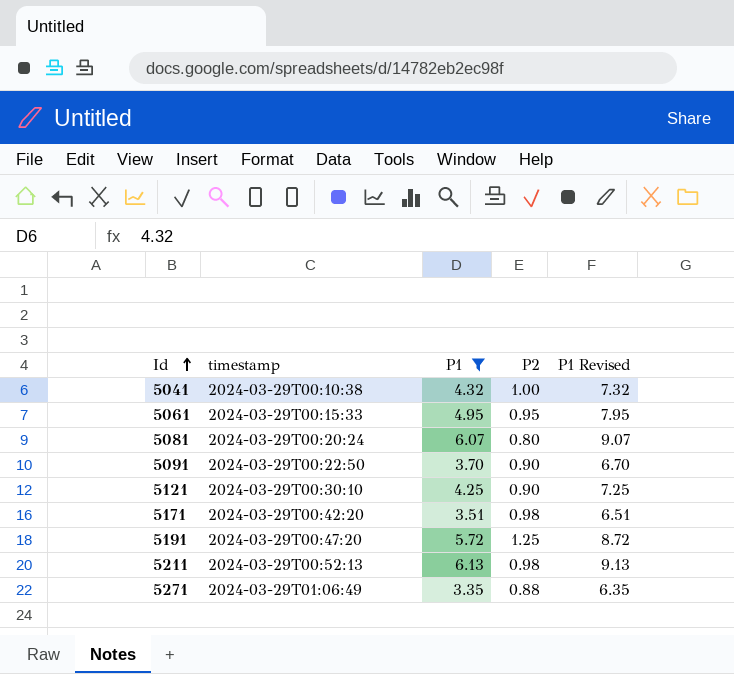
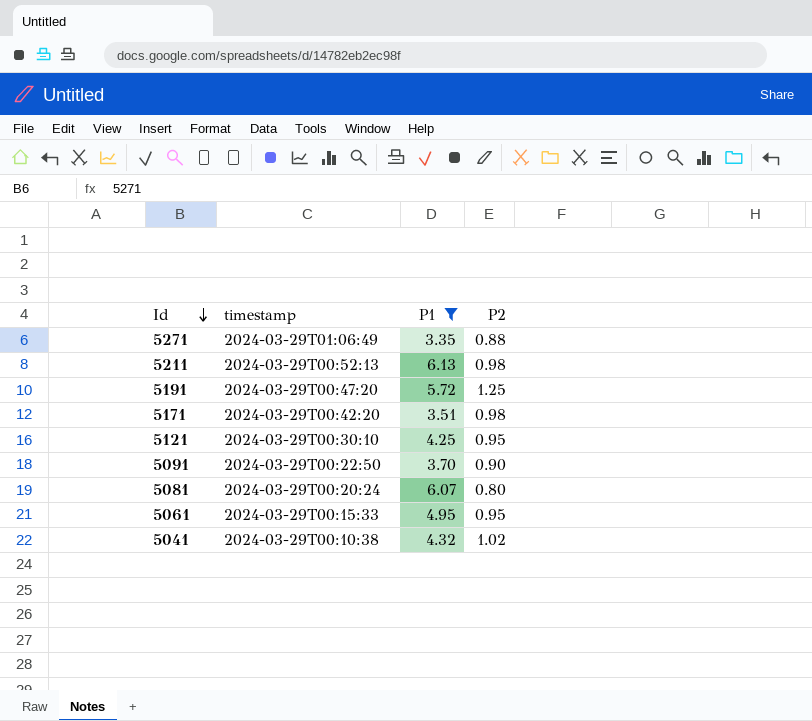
row order: Id ascending -> Id descending
column P1 Revised | formula: [P1] + 3 -> none
5121 | P2: 0.90 -> 0.95
5041 | P2: 1.00 -> 1.02

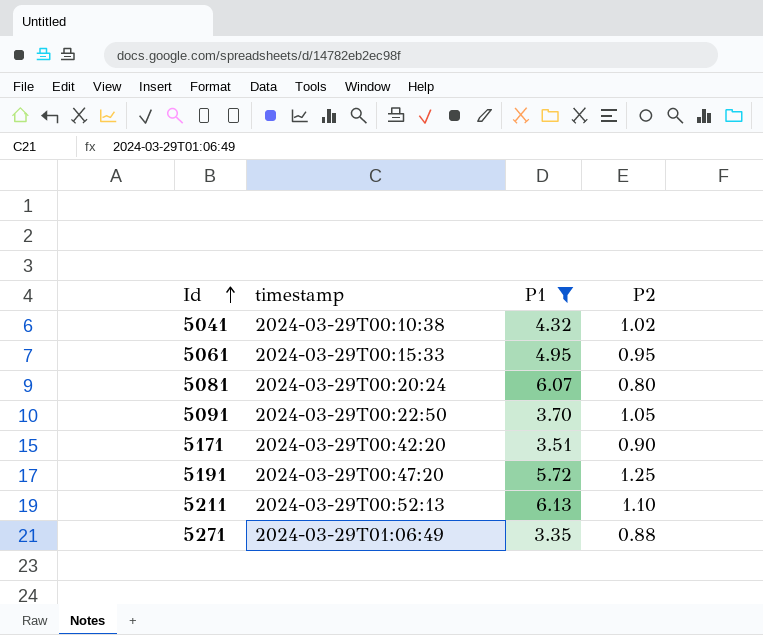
row order: Id descending -> Id ascending
row 5121: 2024-03-29T00:30:10 | 4.25 | 0.95 -> none
5091 | P2: 0.90 -> 1.05
5171 | P2: 0.98 -> 0.90
5211 | P2: 0.98 -> 1.10

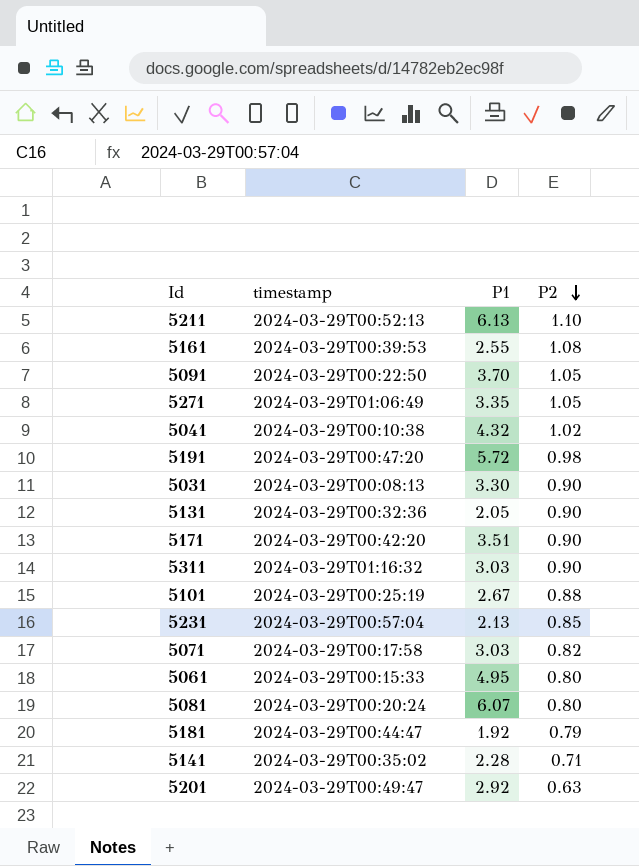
filter: P1 >= 3.35 -> none
row order: Id ascending -> P2 descending
5271 | P2: 0.88 -> 1.05
5191 | P2: 1.25 -> 0.98
5061 | P2: 0.95 -> 0.80

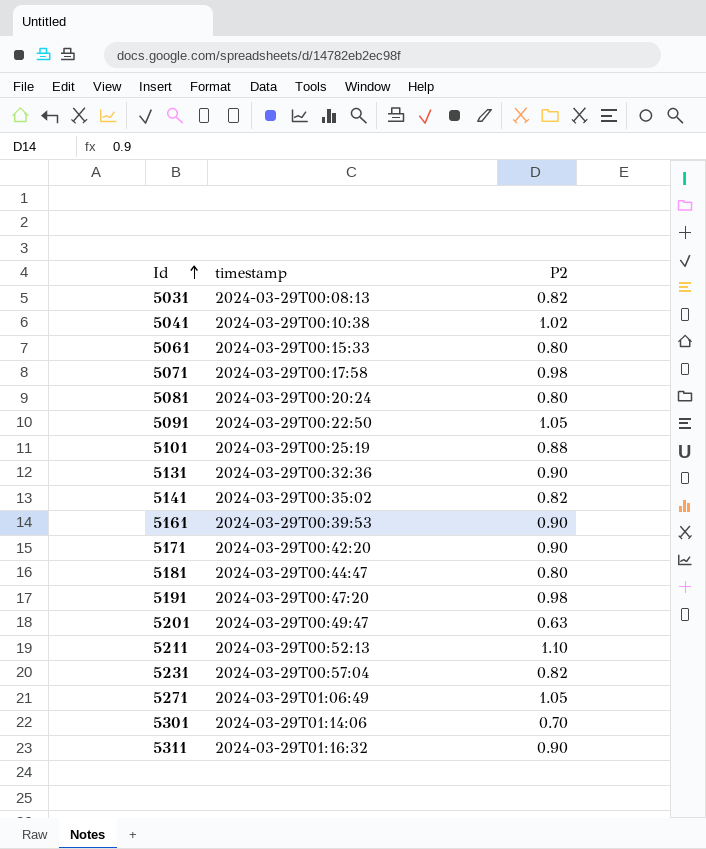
row order: P2 descending -> Id ascending
column P1 | position: 3 -> none
5031 | P2: 0.90 -> 0.82
5071 | P2: 0.82 -> 0.98
5141 | P2: 0.71 -> 0.82
5161 | P2: 1.08 -> 0.90
5181 | P2: 0.79 -> 0.80
5231 | P2: 0.85 -> 0.82
row 5301: none -> 2024-03-29T01:14:06 | 0.70

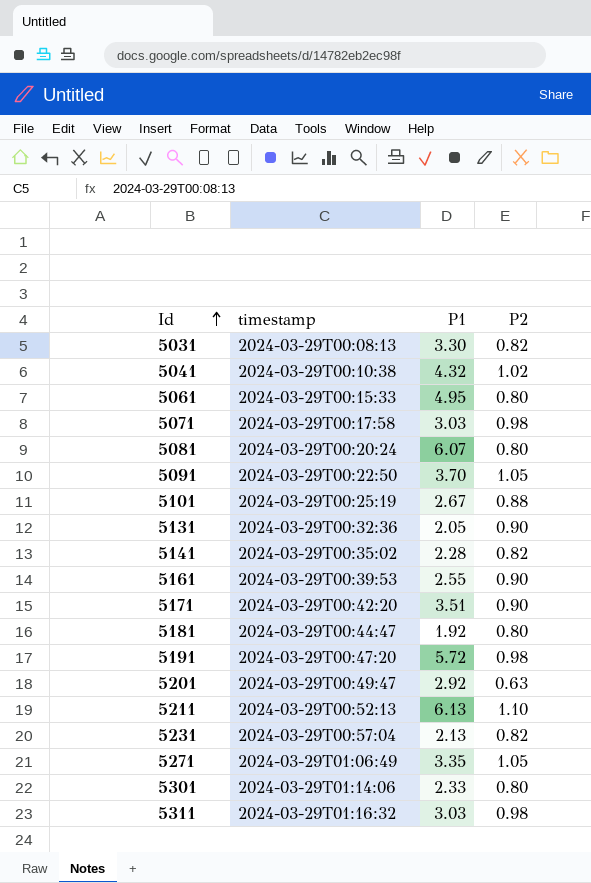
column P1 | position: none -> 3
5301 | P2: 0.70 -> 0.80
5311 | P2: 0.90 -> 0.98

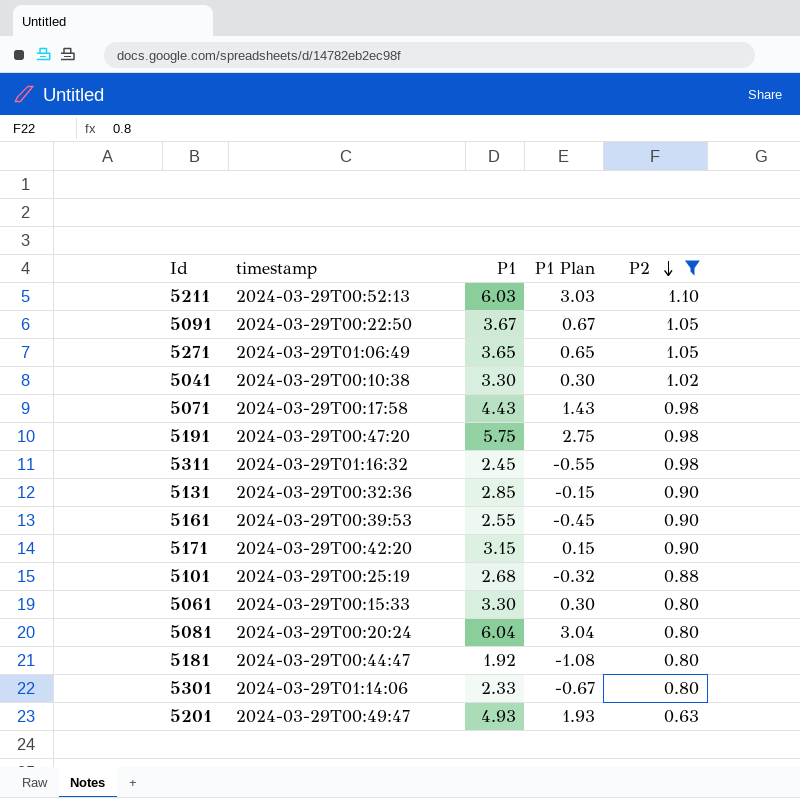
filter: none -> P2 != 0.82
row order: Id ascending -> P2 descending
column P1 Plan | formula: none -> [P1] - 3
5211 | P1: 6.13 -> 6.03
5091 | P1: 3.70 -> 3.67
5271 | P1: 3.35 -> 3.65
5041 | P1: 4.32 -> 3.30
5071 | P1: 3.03 -> 4.43
5191 | P1: 5.72 -> 5.75
5311 | P1: 3.03 -> 2.45
5131 | P1: 2.05 -> 2.85
5171 | P1: 3.51 -> 3.15
5101 | P1: 2.67 -> 2.68
5061 | P1: 4.95 -> 3.30
5081 | P1: 6.07 -> 6.04
5201 | P1: 2.92 -> 4.93

